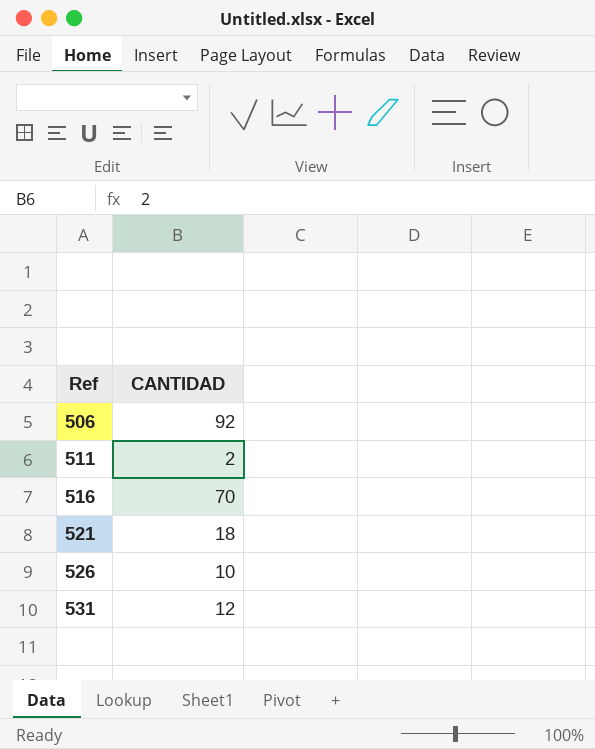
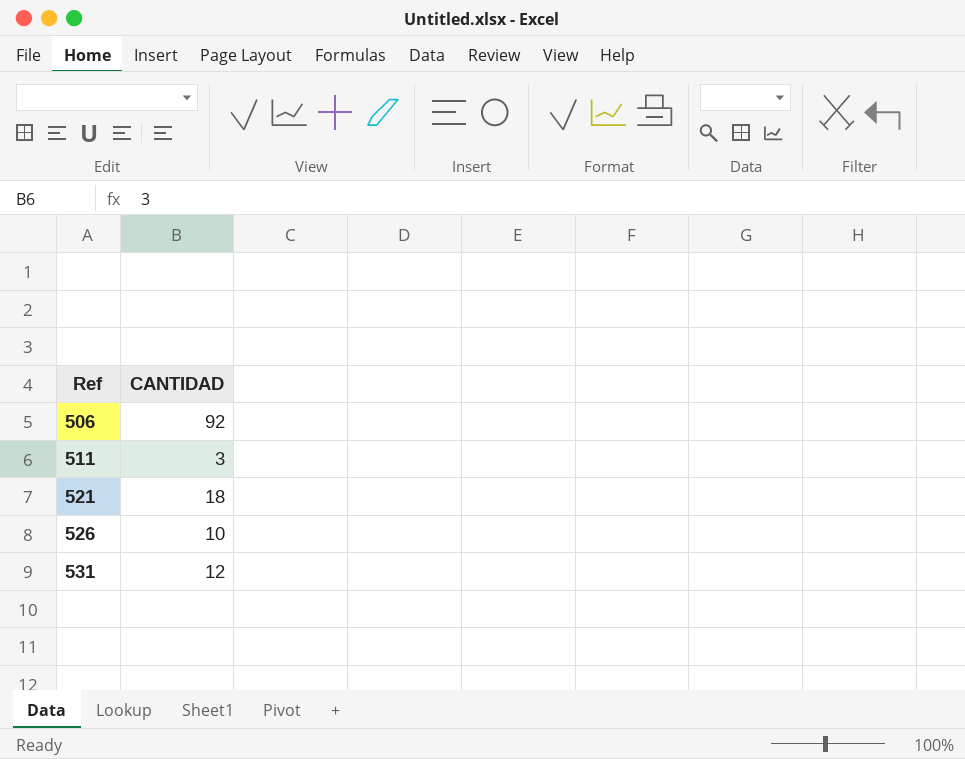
row 516: 70 -> none
511 | CANTIDAD: 2 -> 3

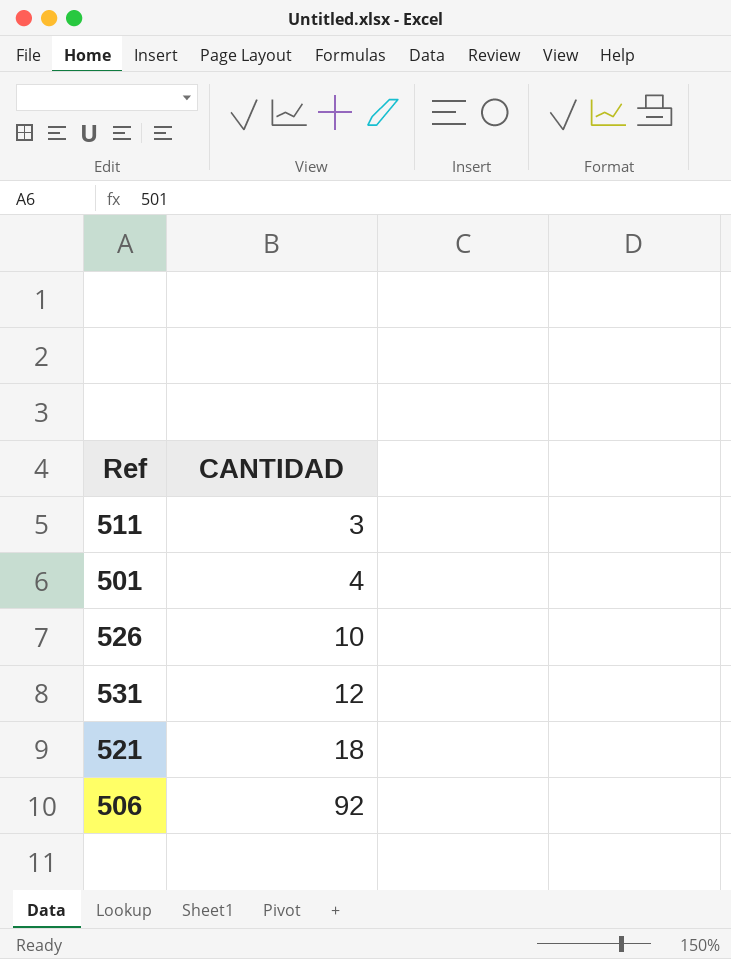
row order: Ref ascending -> CANTIDAD ascending
row 501: none -> 4

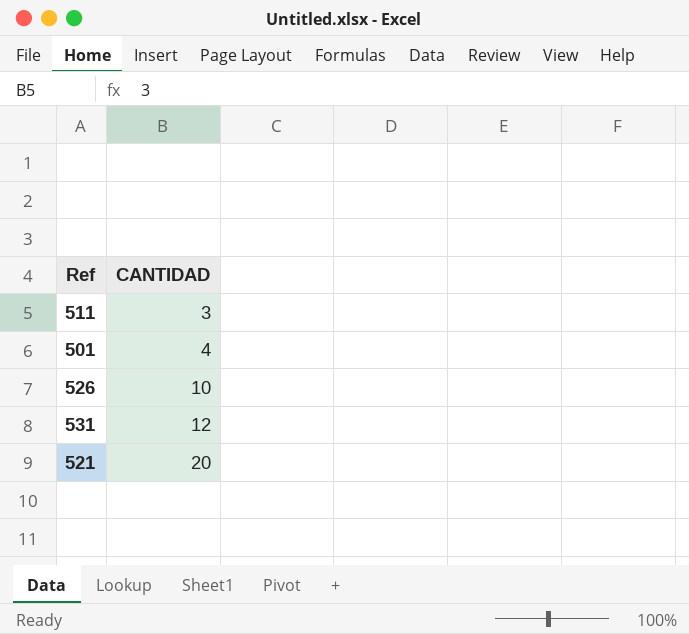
row 506: 92 -> none
521 | CANTIDAD: 18 -> 20

